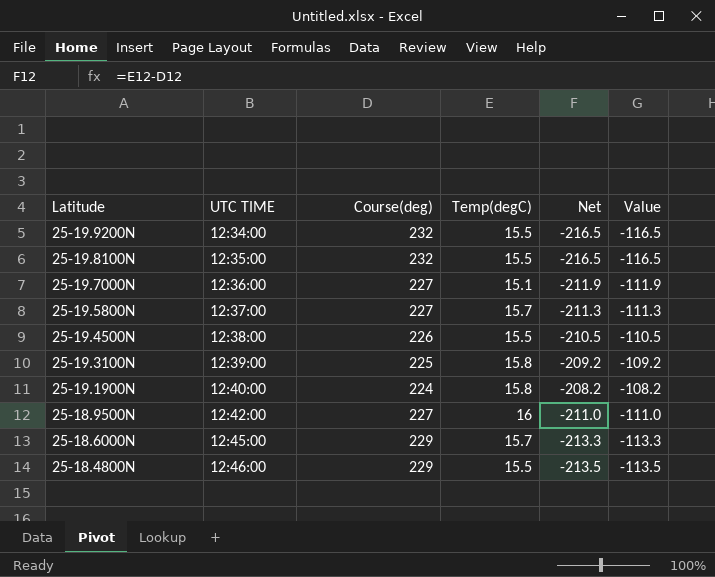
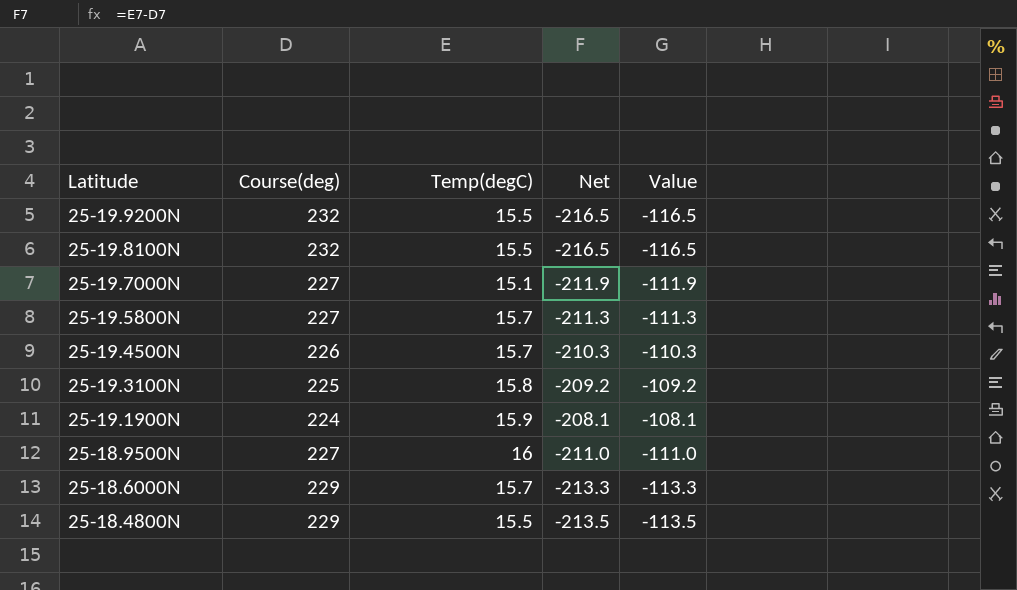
column UTC TIME | position: 2 -> none
25-19.4500N | Temp(degC): 15.5 -> 15.7
25-19.4500N | Net: -210.5 -> -210.3
25-19.4500N | Value: -110.5 -> -110.3
25-19.1900N | Temp(degC): 15.8 -> 15.9
25-19.1900N | Net: -208.2 -> -208.1
25-19.1900N | Value: -108.2 -> -108.1

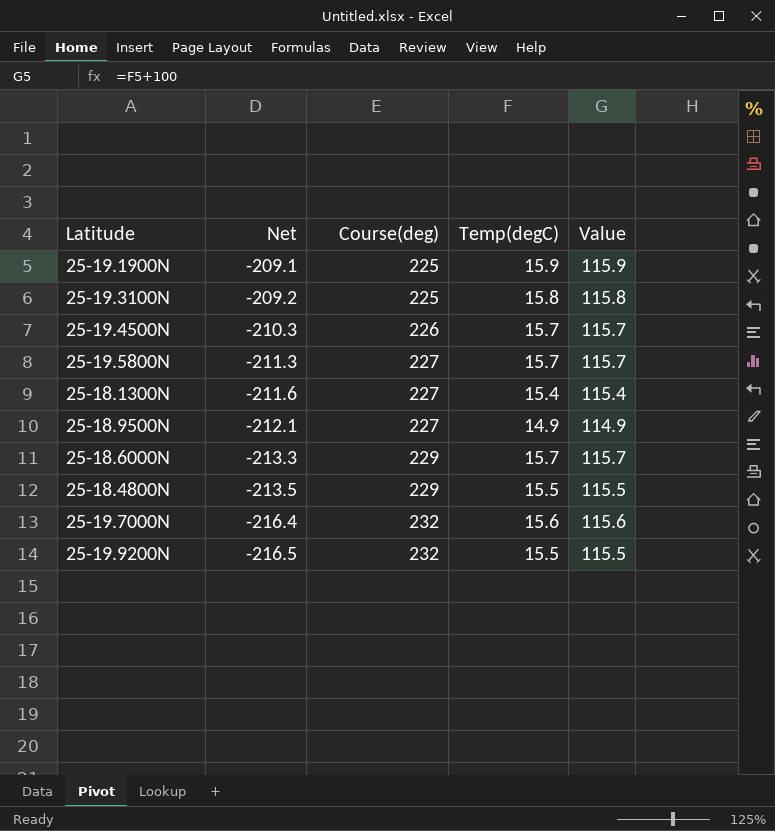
row order: Latitude descending -> Net descending
column Net | position: 4 -> 2
column Value | formula: [Net] + 100 -> [Temp(degC)] + 100
row 25-19.8100N: 232 | 15.5 | -216.5 | -116.5 -> none
25-19.1900N | Net: -208.1 -> -209.1
25-19.1900N | Course(deg): 224 -> 225
row 25-18.1300N: none -> -211.6 | 227 | 15.4 | 115.4
25-18.9500N | Net: -211.0 -> -212.1
25-18.9500N | Temp(degC): 16 -> 14.9
25-19.7000N | Net: -211.9 -> -216.4
25-19.7000N | Course(deg): 227 -> 232
25-19.7000N | Temp(degC): 15.1 -> 15.6

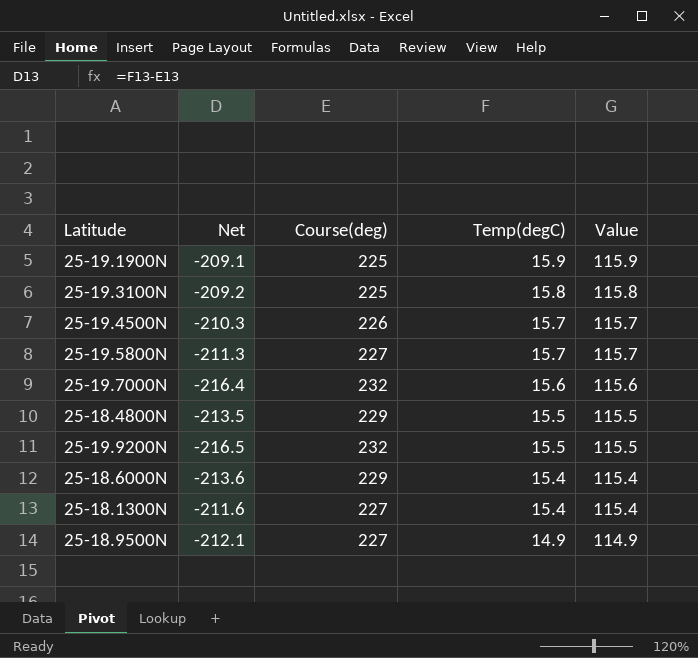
row order: Net descending -> Temp(degC) descending
25-18.6000N | Net: -213.3 -> -213.6
25-18.6000N | Temp(degC): 15.7 -> 15.4
25-18.6000N | Value: 115.7 -> 115.4

